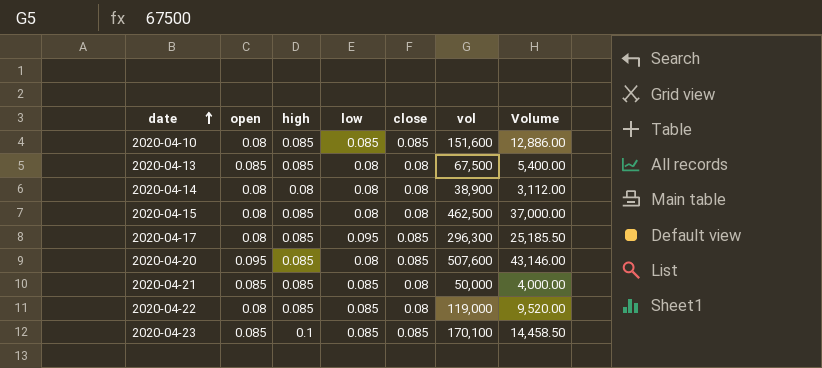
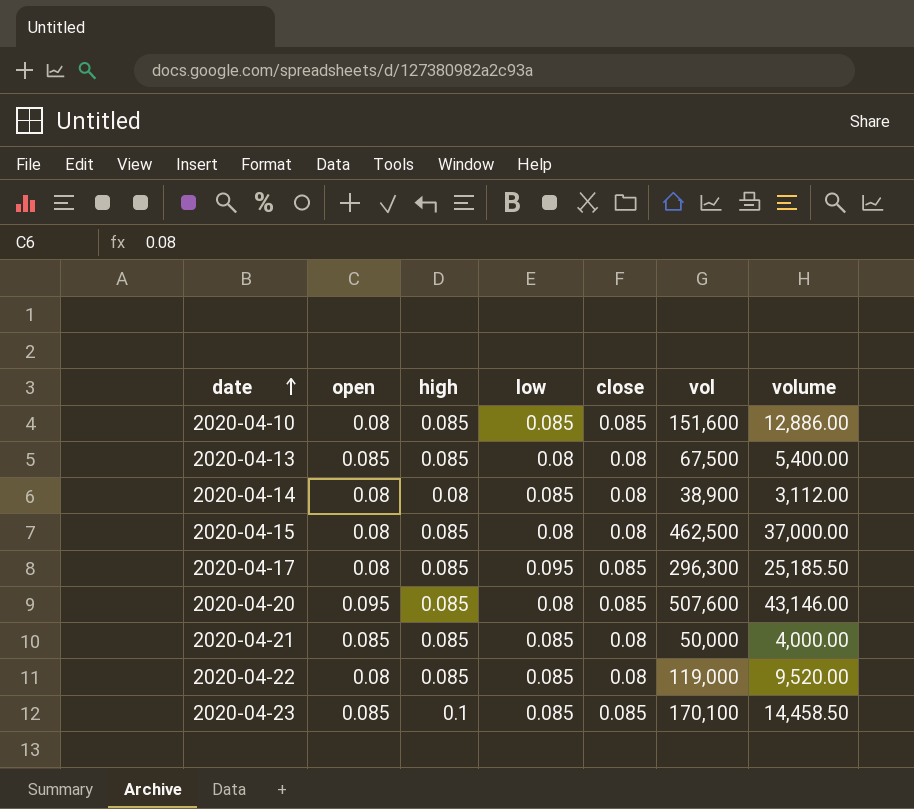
column name: Volume -> volume
2020-04-14 | low: 0.08 -> 0.085

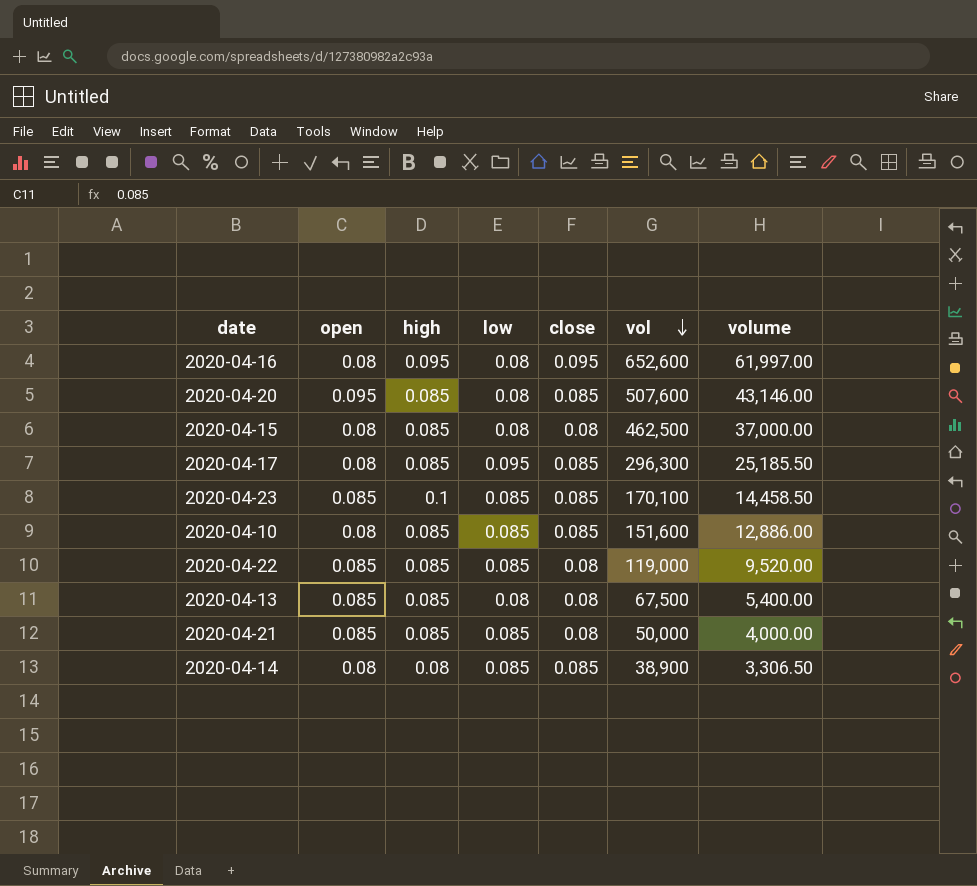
row order: date ascending -> vol descending
row 2020-04-16: none -> 0.08 | 0.095 | 0.08 | 0.095 | 652,600 | 61,997.00
2020-04-22 | open: 0.08 -> 0.085
2020-04-14 | close: 0.08 -> 0.085
2020-04-14 | volume: 3,112.00 -> 3,306.50

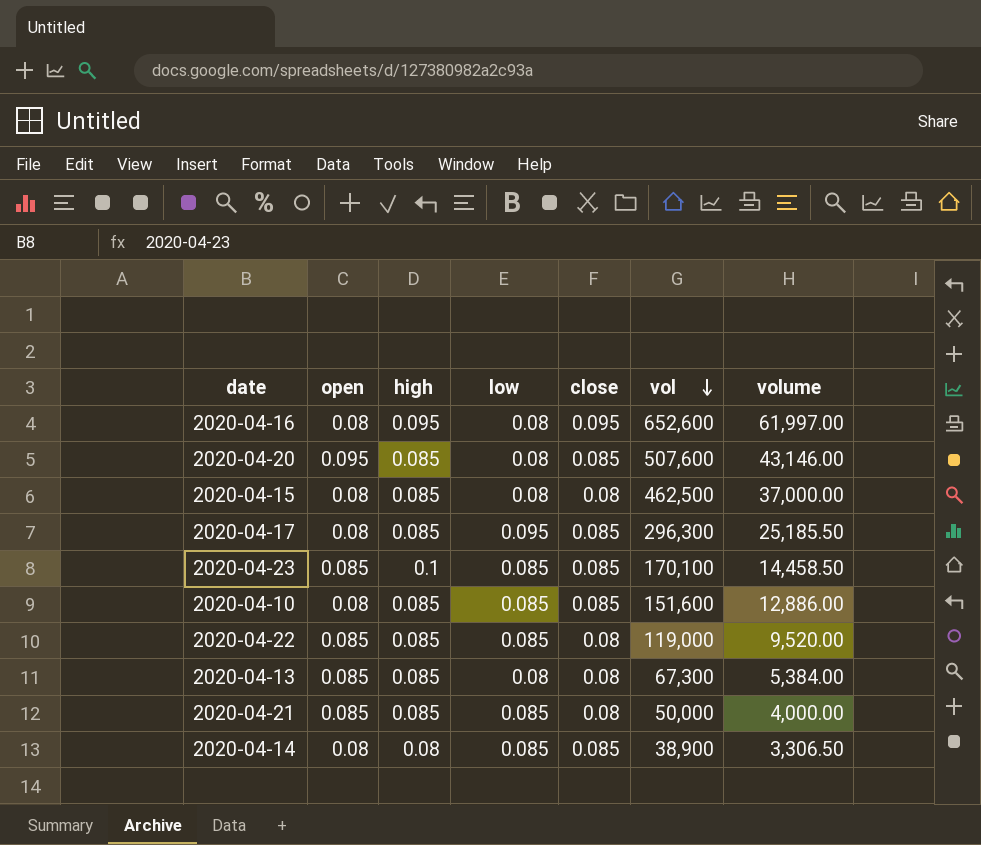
2020-04-13 | vol: 67,500 -> 67,300
2020-04-13 | volume: 5,400.00 -> 5,384.00

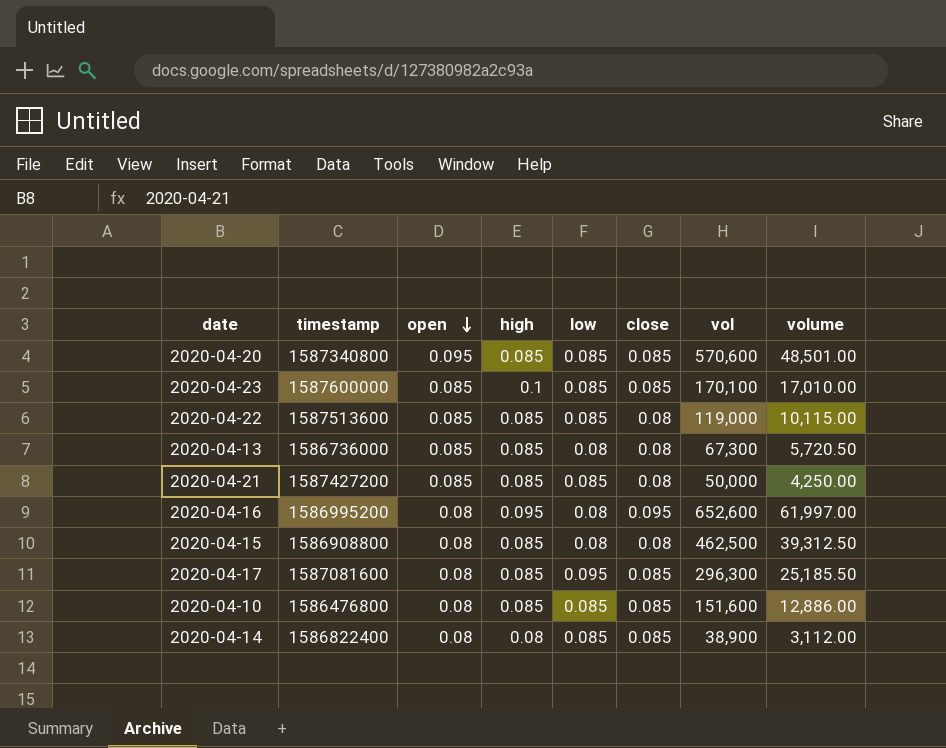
row order: vol descending -> open descending
column timestamp | position: none -> 2
column volume | formula: [close] * [vol] -> [high] * [vol]
2020-04-20 | low: 0.08 -> 0.085
2020-04-20 | vol: 507,600 -> 570,600

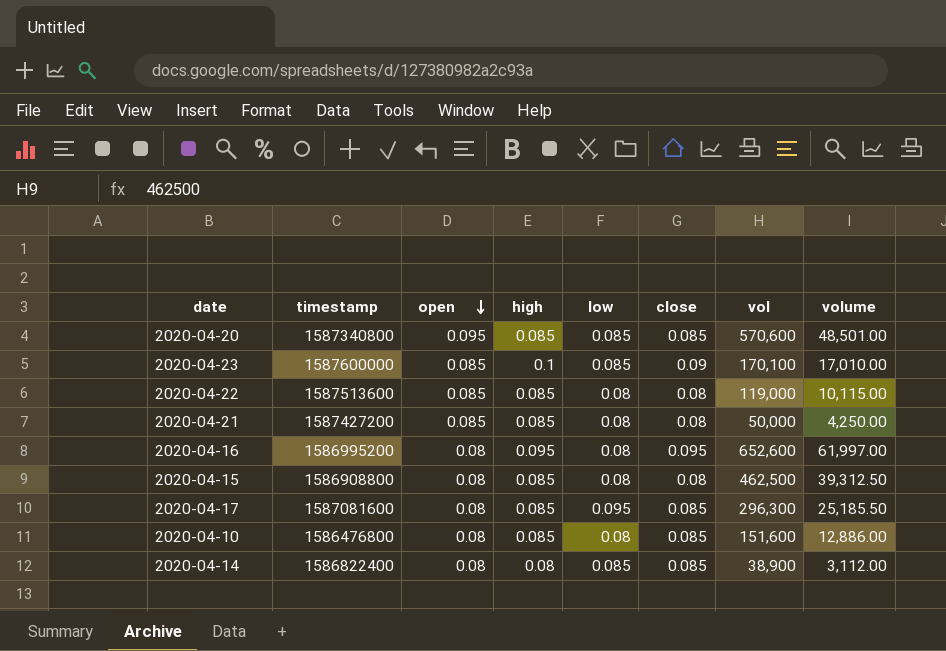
row 2020-04-13: 1586736000 | 0.085 | 0.085 | 0.08 | 0.08 | 67,300 | 5,720.50 -> none
2020-04-23 | close: 0.085 -> 0.09
2020-04-22 | low: 0.085 -> 0.08
2020-04-21 | low: 0.085 -> 0.08
2020-04-10 | low: 0.085 -> 0.08

